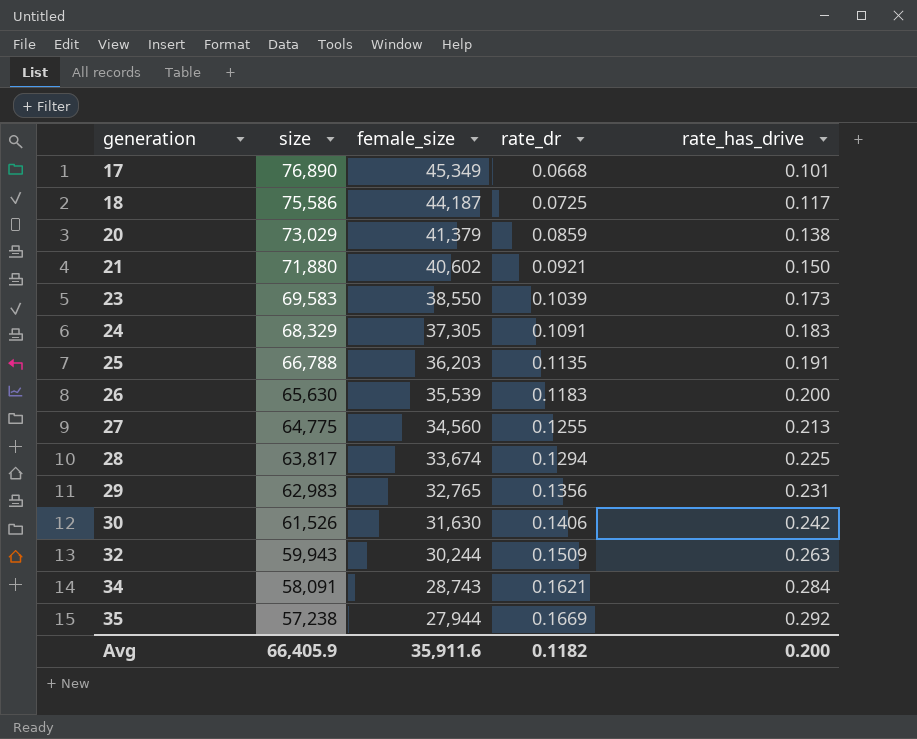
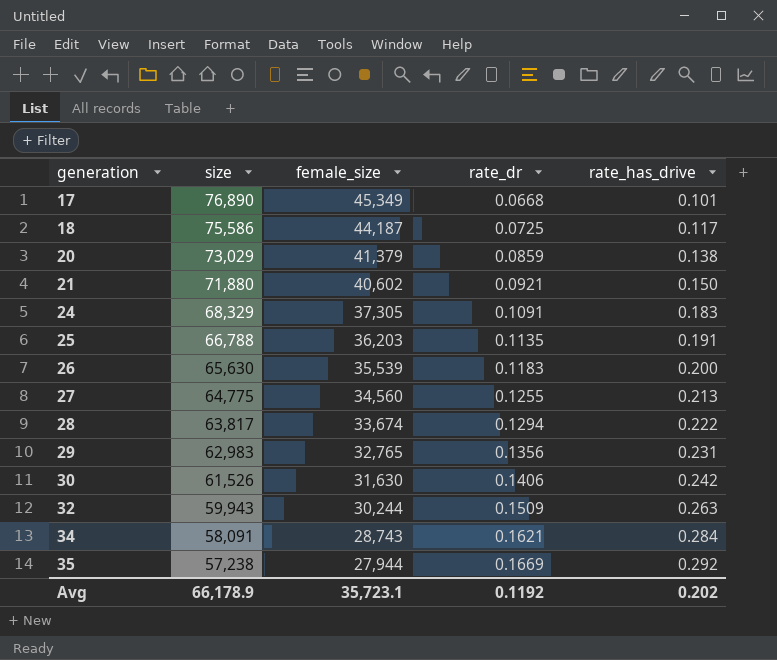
row 23: 69,583 | 38,550 | 0.1039 | 0.173 -> none
28 | rate_has_drive: 0.225 -> 0.222
Avg | size: 66,405.9 -> 66,178.9
Avg | female_size: 35,911.6 -> 35,723.1
Avg | rate_dr: 0.1182 -> 0.1192
Avg | rate_has_drive: 0.200 -> 0.202

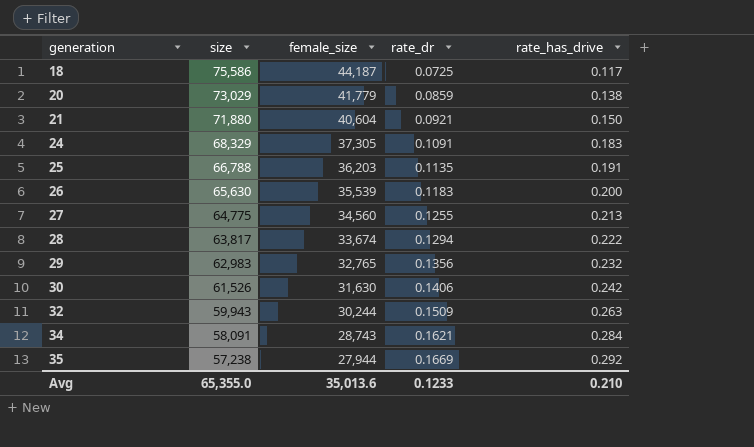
row 17: 76,890 | 45,349 | 0.0668 | 0.101 -> none
20 | female_size: 41,379 -> 41,779
21 | female_size: 40,602 -> 40,604
29 | rate_has_drive: 0.231 -> 0.232
Avg | size: 66,178.9 -> 65,355.0
Avg | female_size: 35,723.1 -> 35,013.6
Avg | rate_dr: 0.1192 -> 0.1233
Avg | rate_has_drive: 0.202 -> 0.210

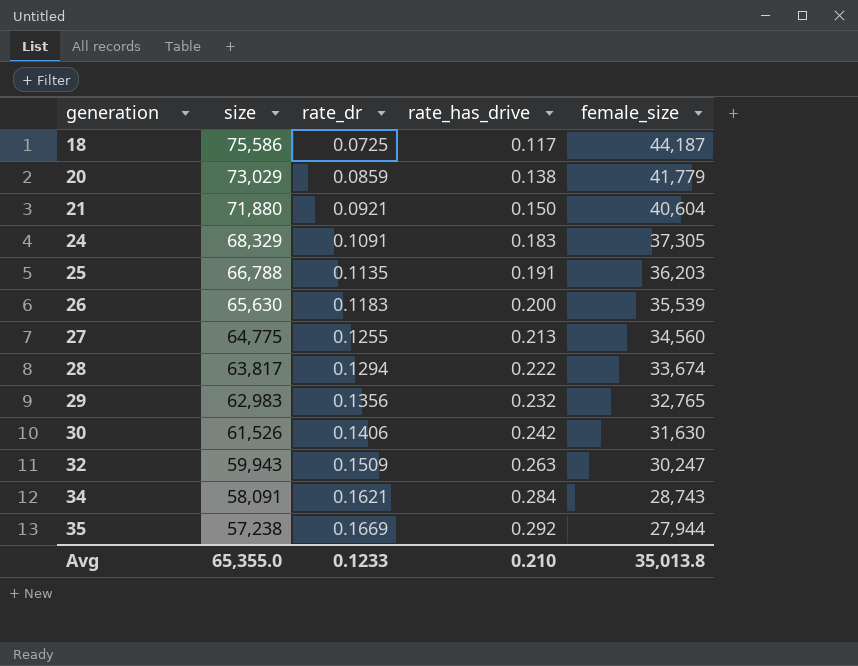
column female_size | position: 3 -> 5
32 | female_size: 30,244 -> 30,247
Avg | female_size: 35,013.6 -> 35,013.8

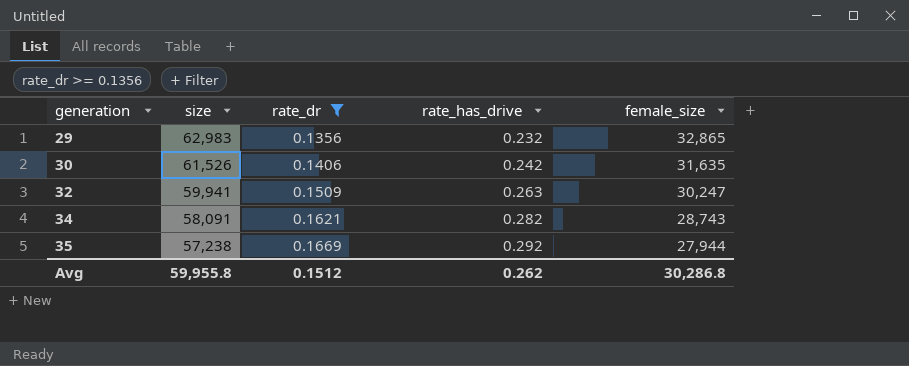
filter: none -> rate_dr >= 0.1356
29 | female_size: 32,765 -> 32,865
30 | female_size: 31,630 -> 31,635
32 | size: 59,943 -> 59,941
34 | rate_has_drive: 0.284 -> 0.282
Avg | size: 65,355.0 -> 59,955.8
Avg | rate_dr: 0.1233 -> 0.1512
Avg | rate_has_drive: 0.210 -> 0.262
Avg | female_size: 35,013.8 -> 30,286.8

